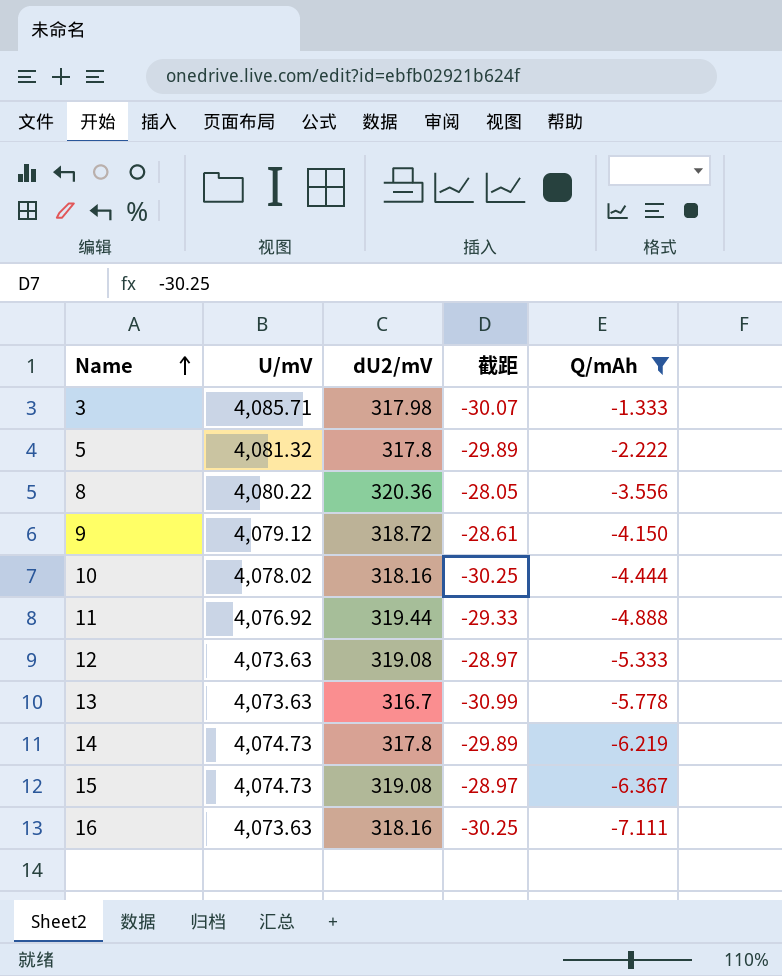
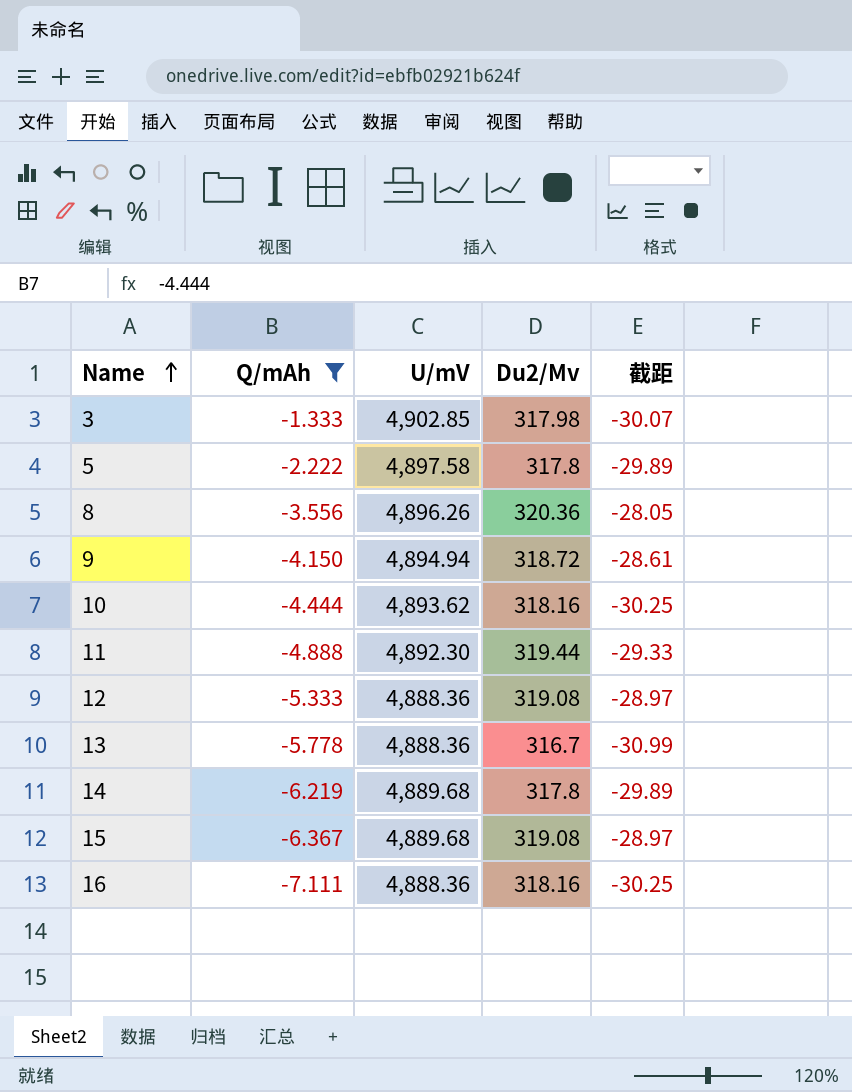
column Q/mAh | position: 5 -> 2
column name: dU2/mV -> Du2/Mv
3 | U/mV: 4,085.71 -> 4,902.85
5 | U/mV: 4,081.32 -> 4,897.58
8 | U/mV: 4,080.22 -> 4,896.26
9 | U/mV: 4,079.12 -> 4,894.94
10 | U/mV: 4,078.02 -> 4,893.62
11 | U/mV: 4,076.92 -> 4,892.30
12 | U/mV: 4,073.63 -> 4,888.36
13 | U/mV: 4,073.63 -> 4,888.36
14 | U/mV: 4,074.73 -> 4,889.68
15 | U/mV: 4,074.73 -> 4,889.68
16 | U/mV: 4,073.63 -> 4,888.36

